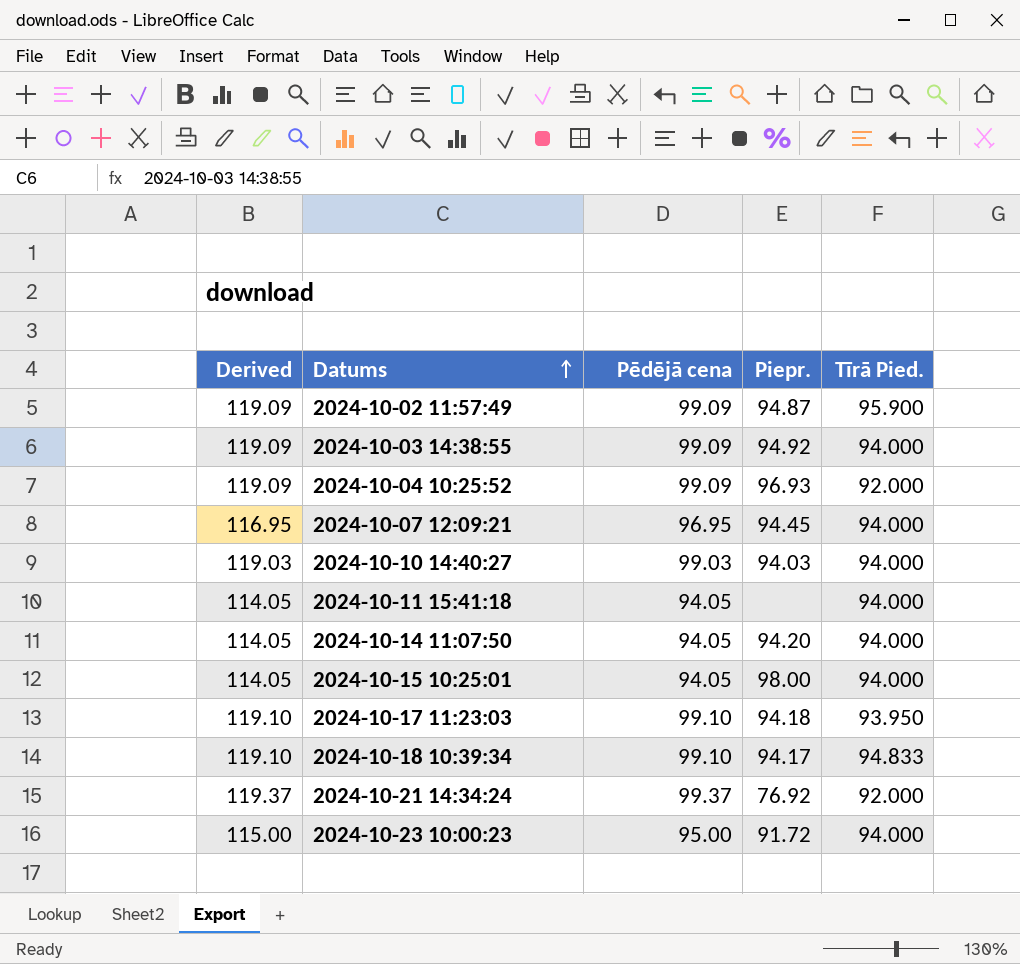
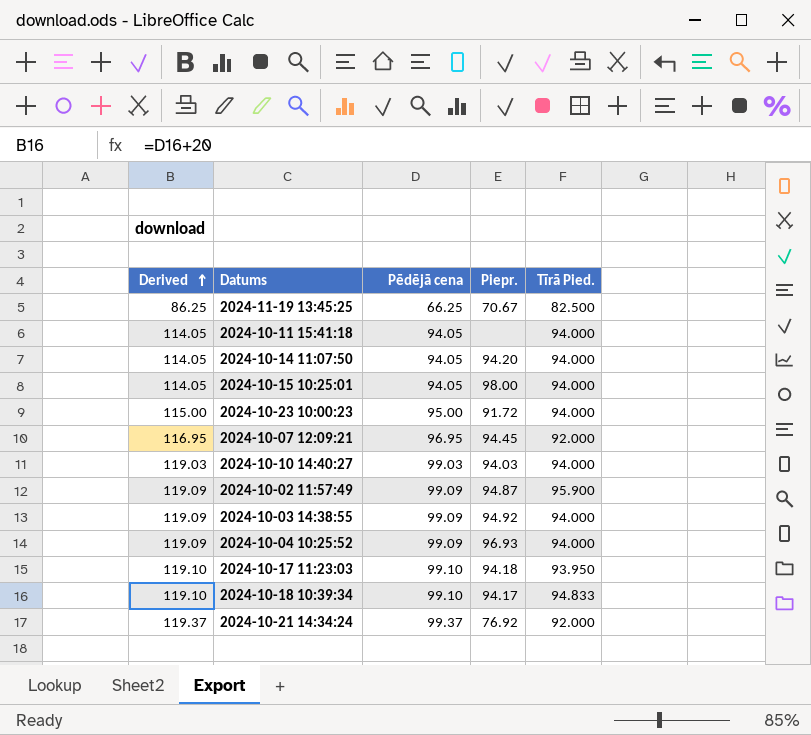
row order: Datums ascending -> Derived ascending
row 2024-11-19 13:45:25: none -> 86.25 | 66.25 | 70.67 | 82.500
2024-10-07 12:09:21 | Tīrā Pied.: 94.000 -> 92.000
2024-10-04 10:25:52 | Tīrā Pied.: 92.000 -> 94.000

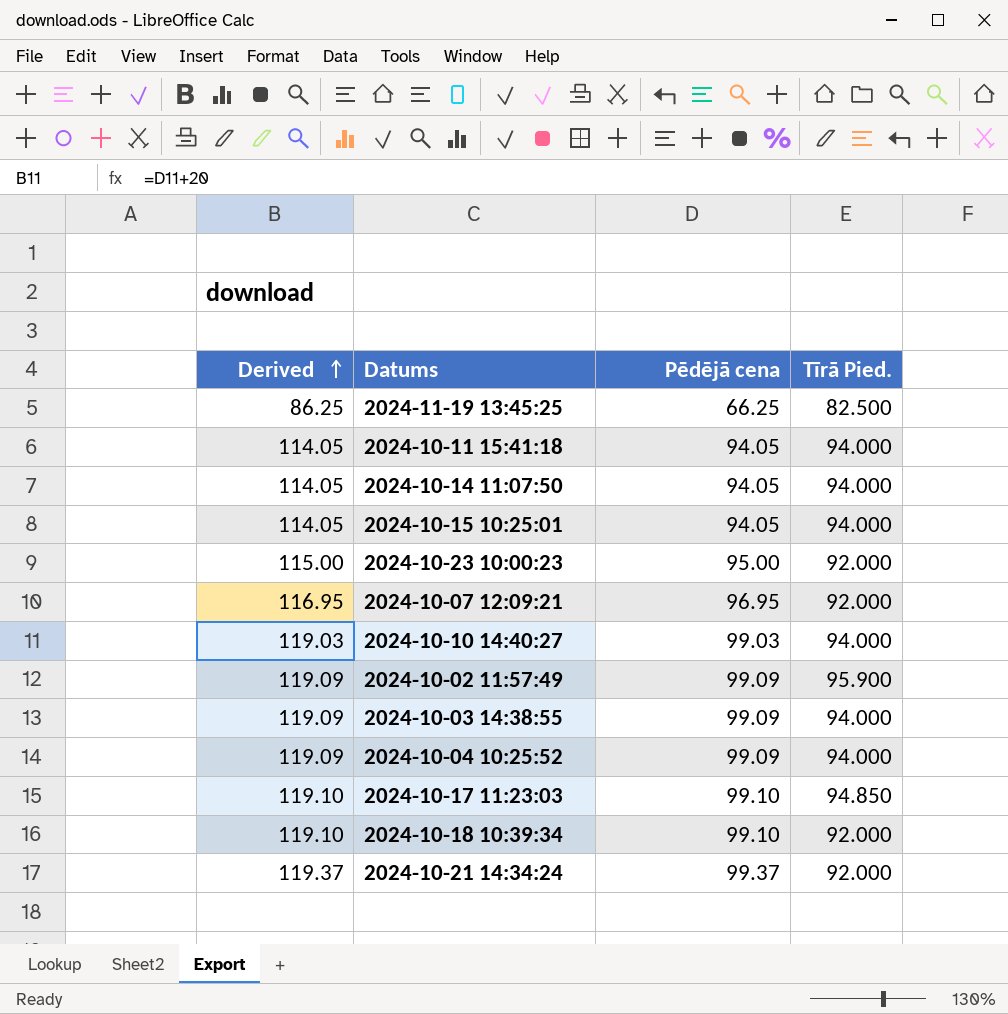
column Piepr. | position: 4 -> none
2024-10-23 10:00:23 | Tīrā Pied.: 94.000 -> 92.000
2024-10-17 11:23:03 | Tīrā Pied.: 93.950 -> 94.850
2024-10-18 10:39:34 | Tīrā Pied.: 94.833 -> 92.000

